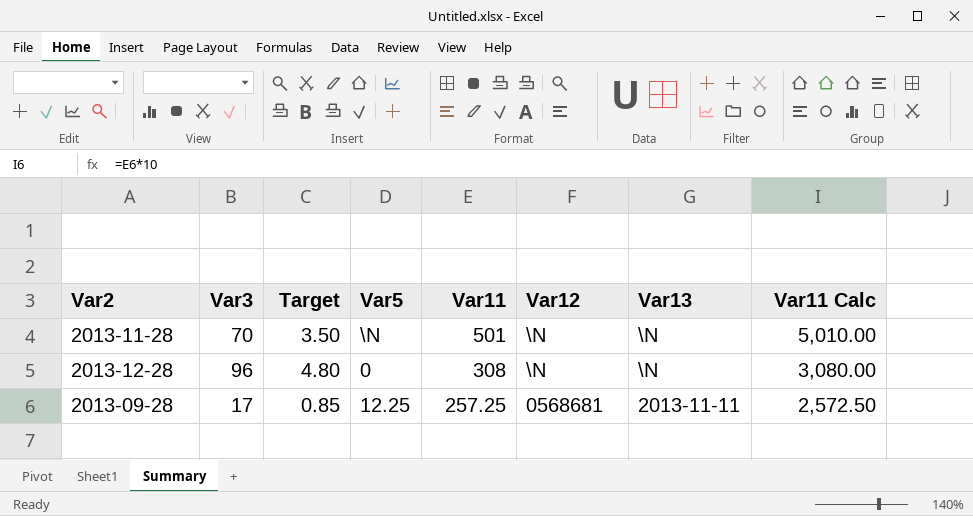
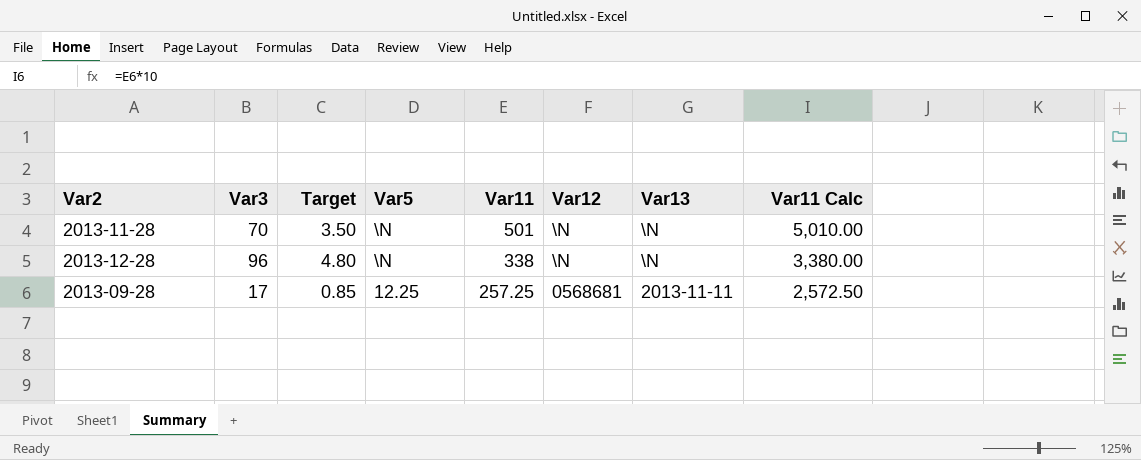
2013-12-28 | Var5: 0 -> \N
2013-12-28 | Var11: 308 -> 338
2013-12-28 | Var11 Calc: 3,080.00 -> 3,380.00

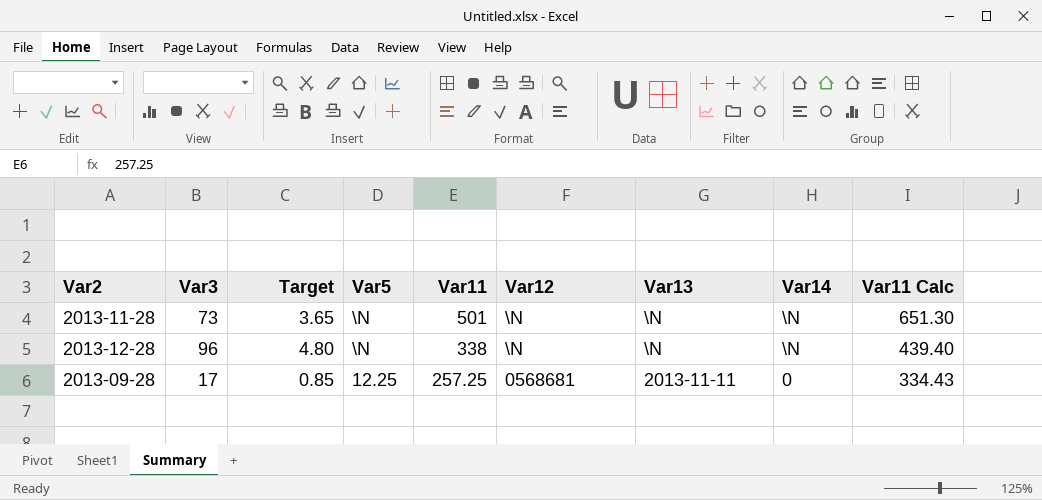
column Var14 | position: none -> 8
column Var11 Calc | formula: [Var11] * 10 -> [Var11] * 1.3
2013-11-28 | Var3: 70 -> 73
2013-11-28 | Target: 3.50 -> 3.65

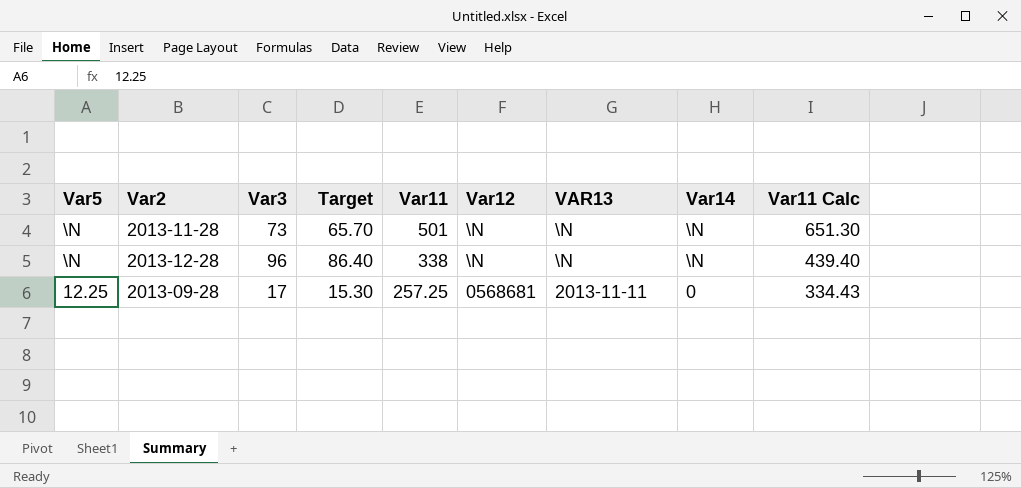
column Var5 | position: 4 -> 1
column Target | formula: [Var3] * 0.05 -> [Var3] * 0.9
column name: Var13 -> VAR13

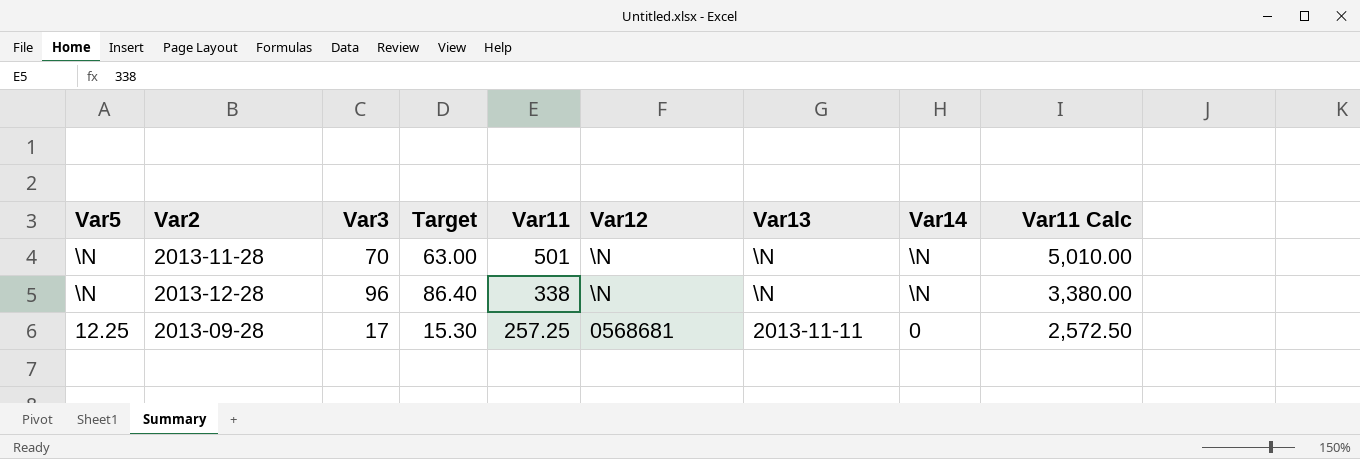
column name: VAR13 -> Var13
column Var11 Calc | formula: [Var11] * 1.3 -> [Var11] * 10
2013-11-28 | Var3: 73 -> 70
2013-11-28 | Target: 65.70 -> 63.00

